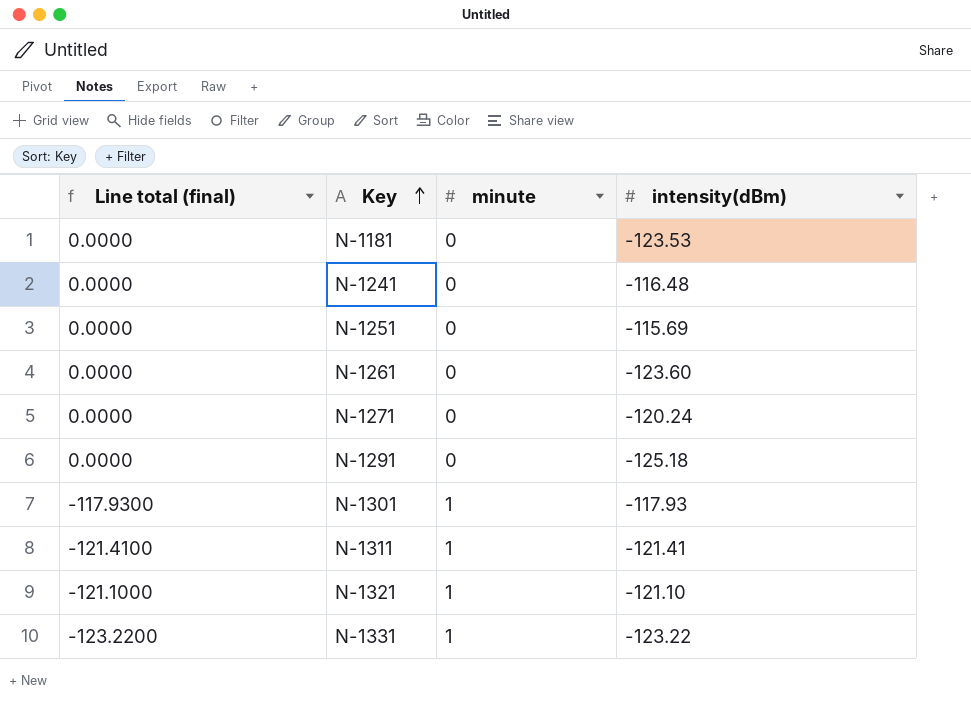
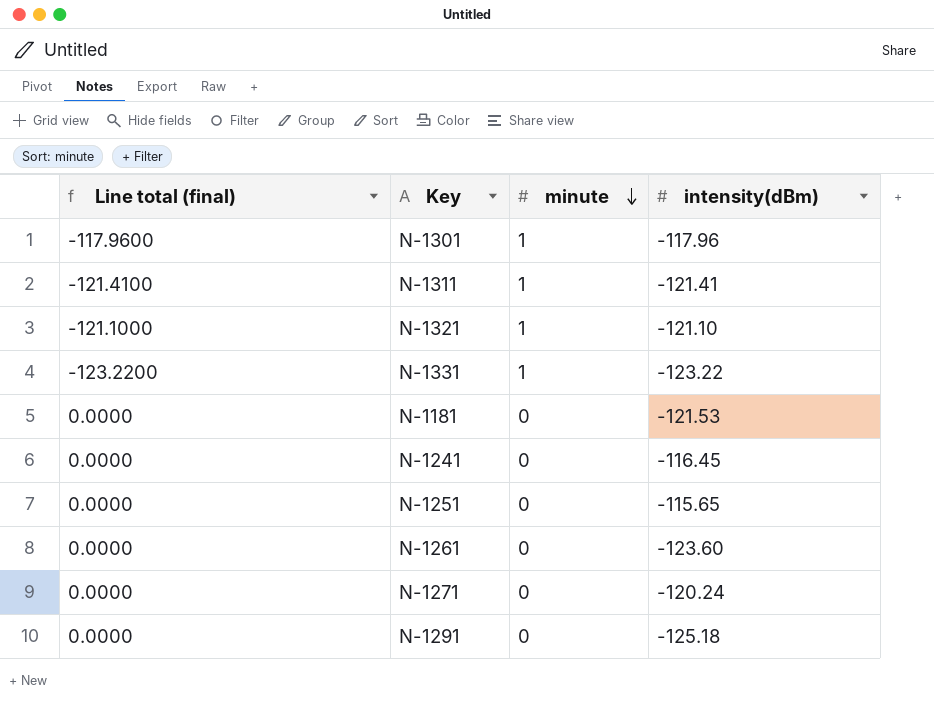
row order: Key ascending -> minute descending
N-1301 | Line total (final): -117.9300 -> -117.9600
N-1301 | intensity(dBm): -117.93 -> -117.96
N-1181 | intensity(dBm): -123.53 -> -121.53
N-1241 | intensity(dBm): -116.48 -> -116.45
N-1251 | intensity(dBm): -115.69 -> -115.65

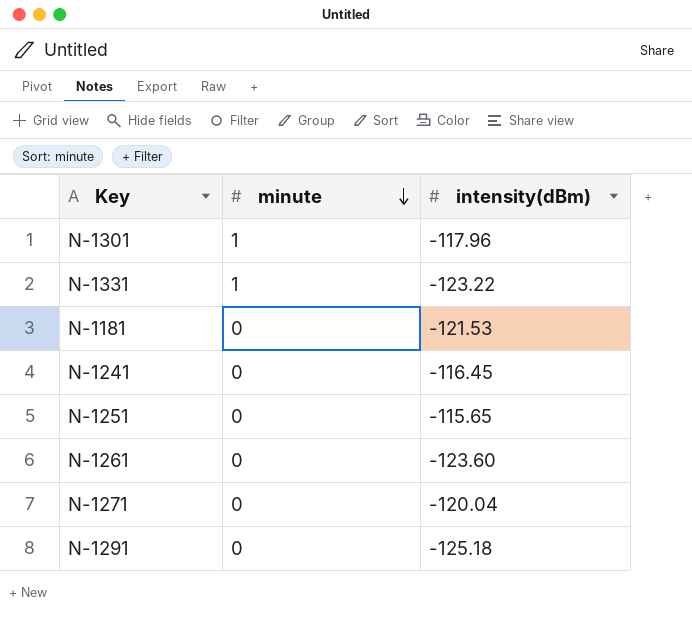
column Line total (final) | formula: [minute] * [intensity(dBm)] -> none
row N-1311: -121.4100 | 1 | -121.41 -> none
row N-1321: -121.1000 | 1 | -121.10 -> none
N-1271 | intensity(dBm): -120.24 -> -120.04

